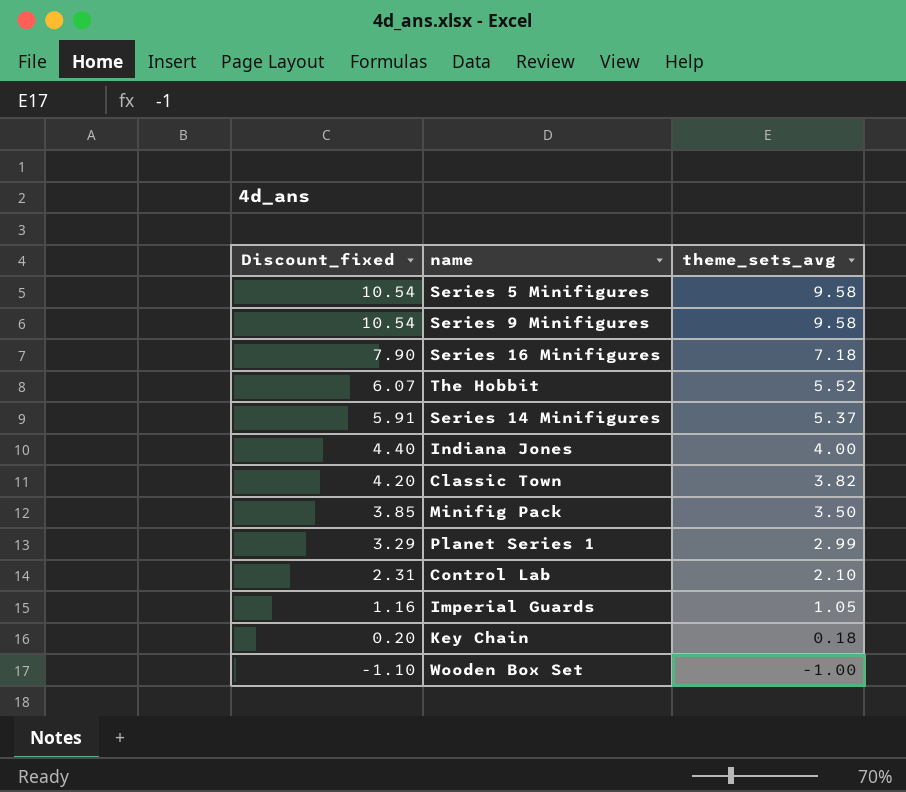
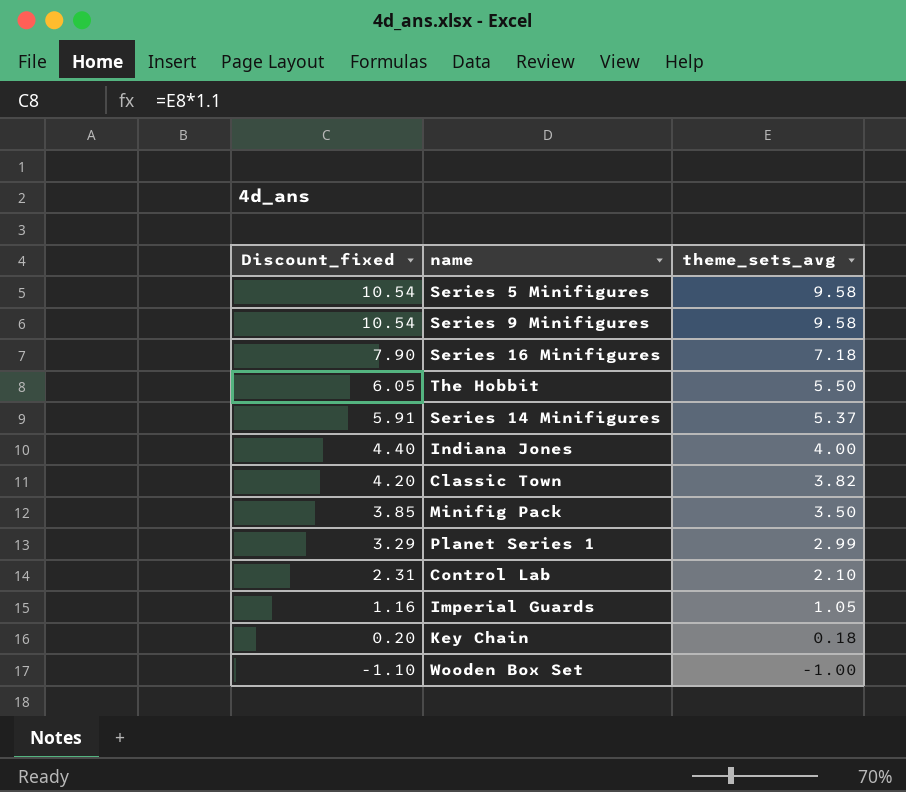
The Hobbit | Discount_fixed: 6.07 -> 6.05
The Hobbit | theme_sets_avg: 5.52 -> 5.50

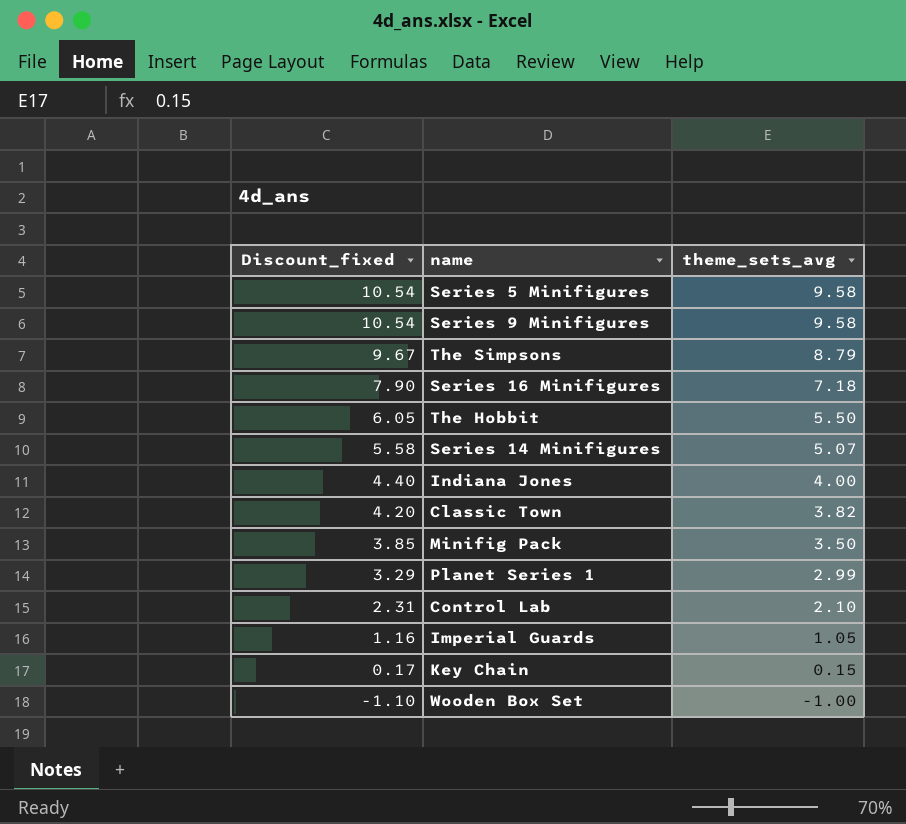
row The Simpsons: none -> 9.67 | 8.79
Series 14 Minifigures | Discount_fixed: 5.91 -> 5.58
Series 14 Minifigures | theme_sets_avg: 5.37 -> 5.07
Key Chain | Discount_fixed: 0.20 -> 0.17
Key Chain | theme_sets_avg: 0.18 -> 0.15

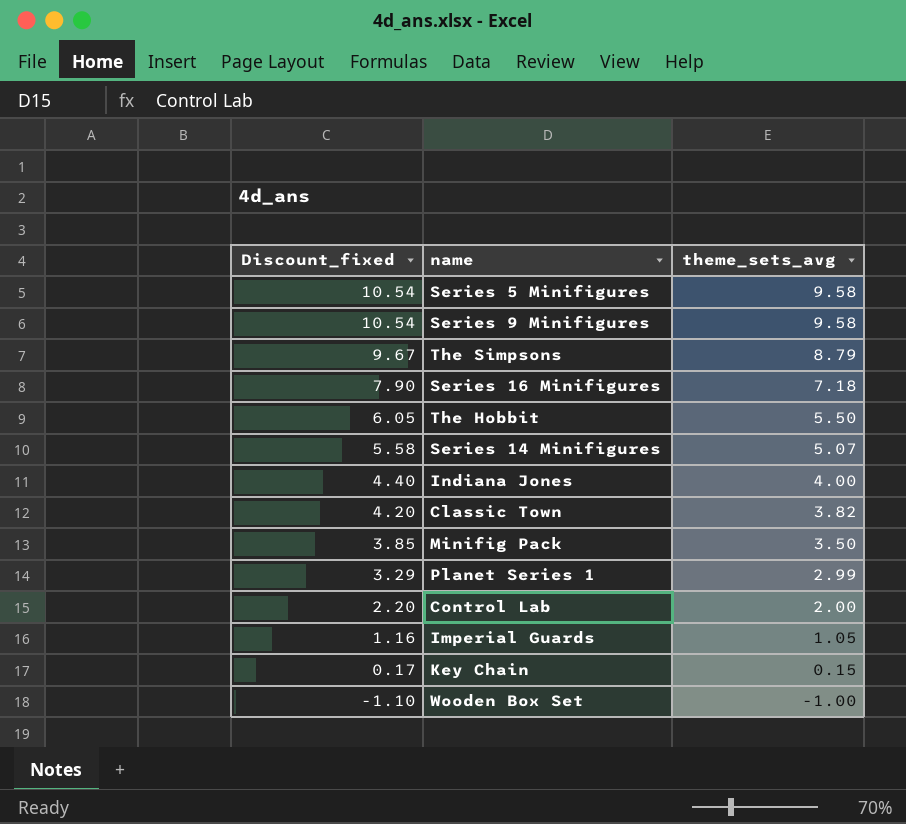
Control Lab | Discount_fixed: 2.31 -> 2.20
Control Lab | theme_sets_avg: 2.10 -> 2.00

